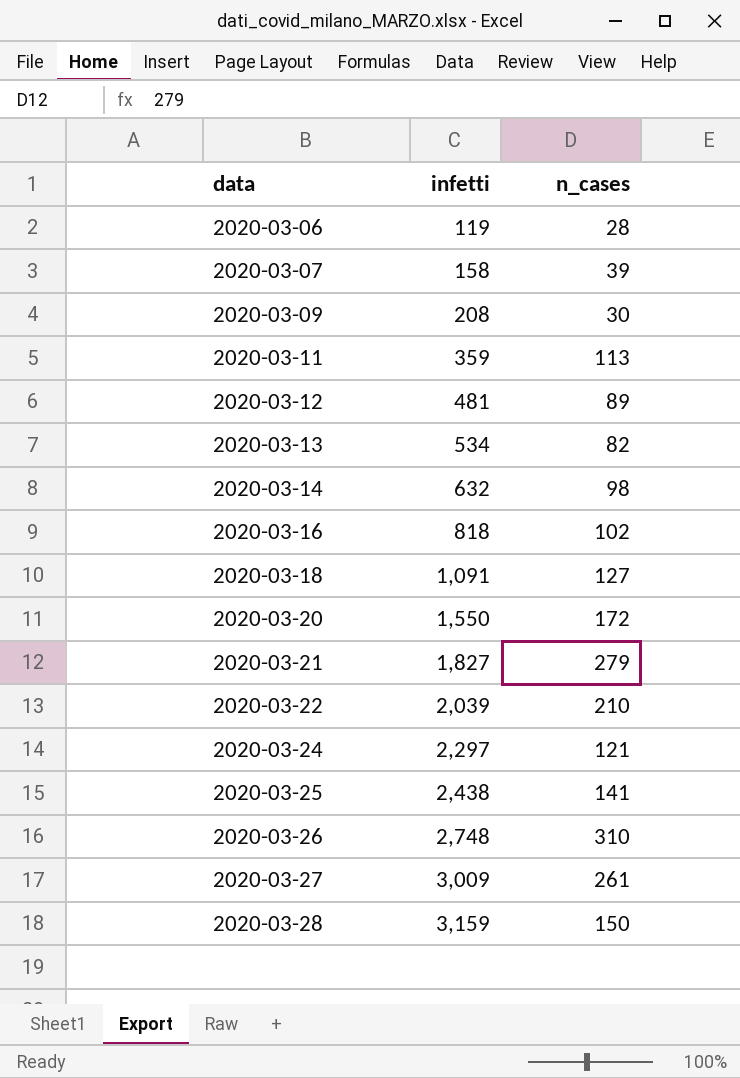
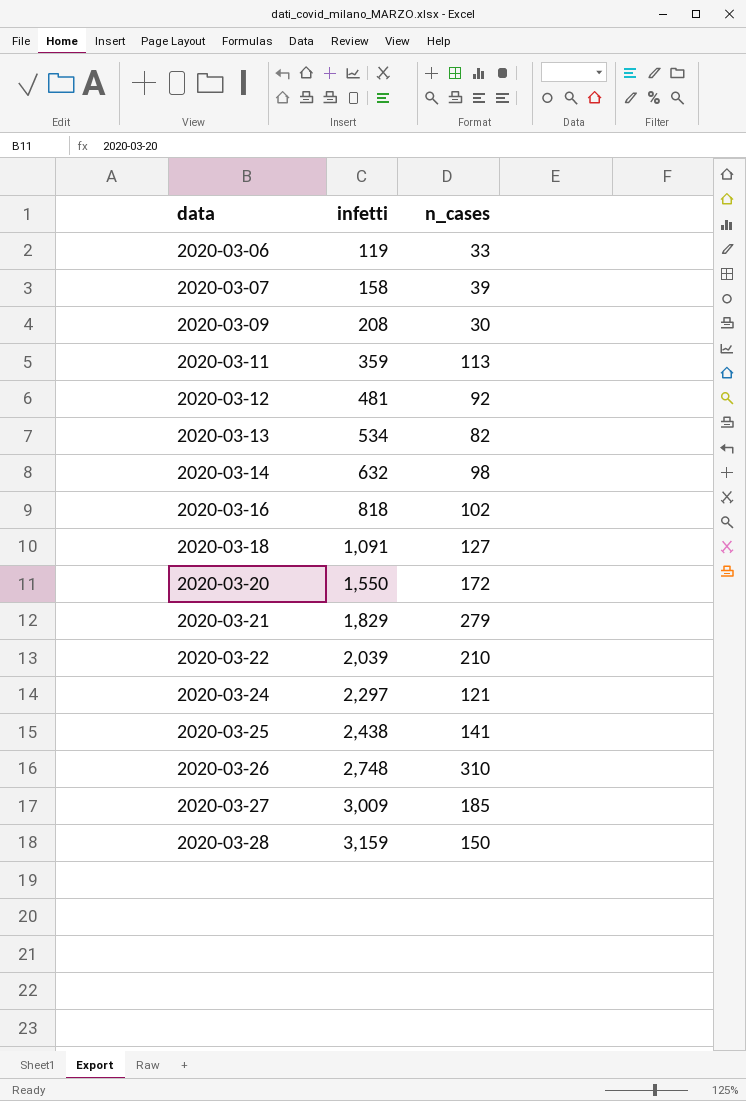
2020-03-06 | n_cases: 28 -> 33
2020-03-12 | n_cases: 89 -> 92
2020-03-21 | infetti: 1,827 -> 1,829
2020-03-27 | n_cases: 261 -> 185

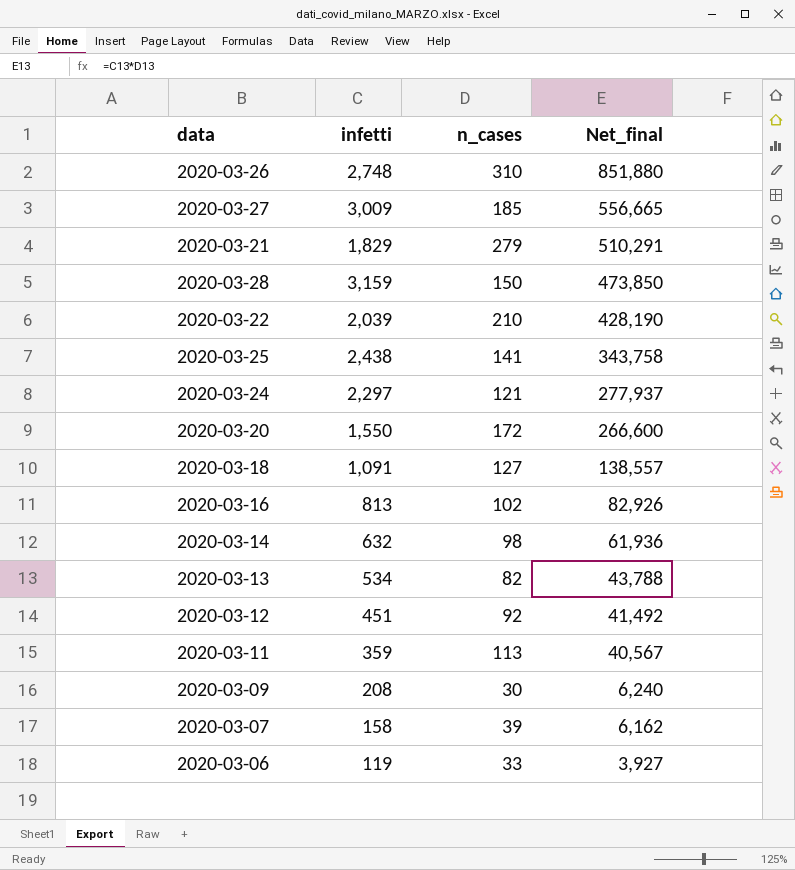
row order: data ascending -> Net_final descending
column Net_final | formula: none -> [infetti] * [n_cases]
2020-03-16 | infetti: 818 -> 813
2020-03-12 | infetti: 481 -> 451

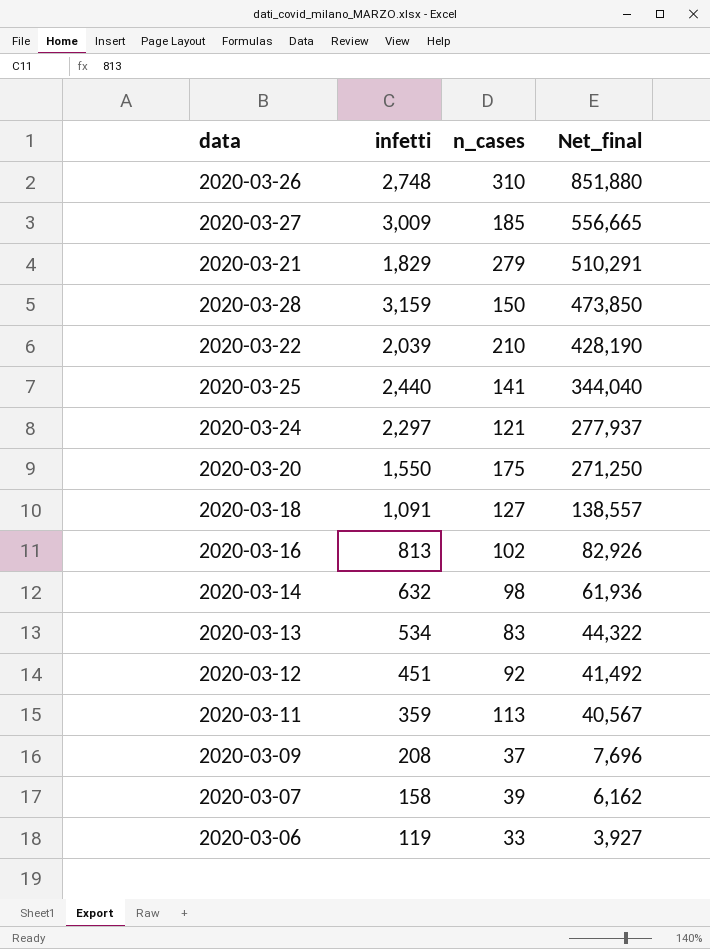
2020-03-25 | infetti: 2,438 -> 2,440
2020-03-25 | Net_final: 343,758 -> 344,040
2020-03-20 | n_cases: 172 -> 175
2020-03-20 | Net_final: 266,600 -> 271,250
2020-03-13 | n_cases: 82 -> 83
2020-03-13 | Net_final: 43,788 -> 44,322
2020-03-09 | n_cases: 30 -> 37
2020-03-09 | Net_final: 6,240 -> 7,696

